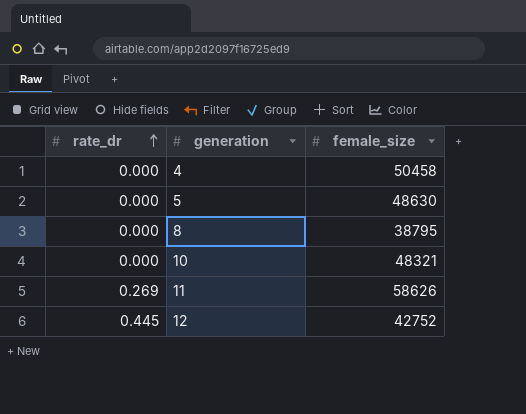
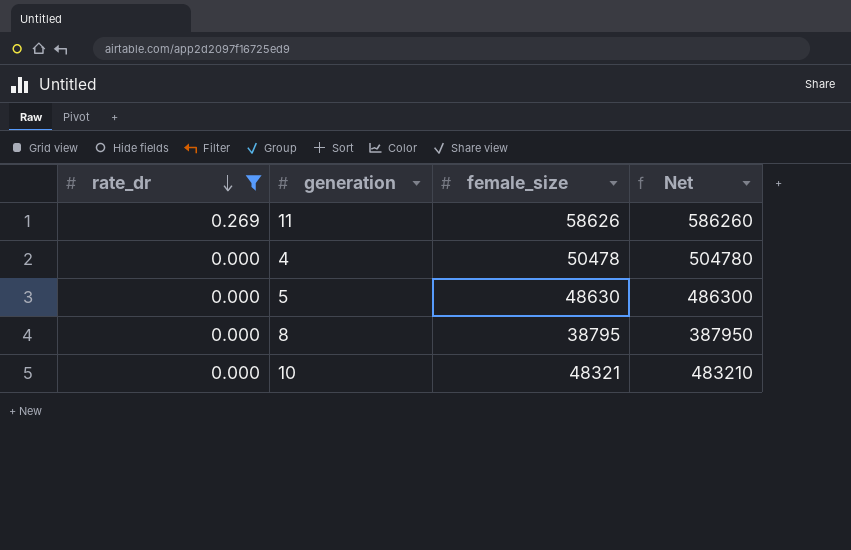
filter: none -> rate_dr != 0.445
row order: rate_dr ascending -> rate_dr descending
column Net | formula: none -> [female_size] * 10
4 | female_size: 50458 -> 50478

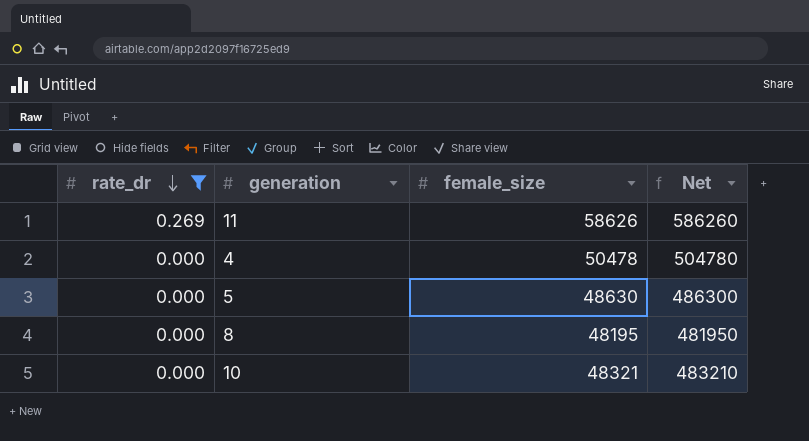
8 | female_size: 38795 -> 48195
8 | Net: 387950 -> 481950

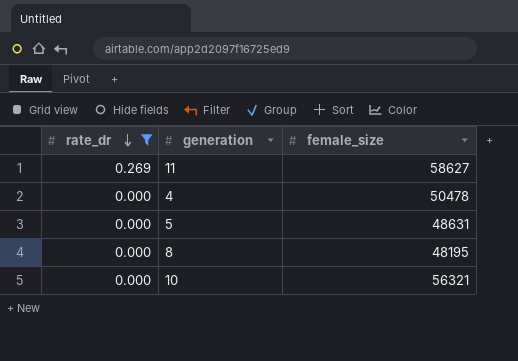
column Net | formula: [female_size] * 10 -> none
11 | female_size: 58626 -> 58627
5 | female_size: 48630 -> 48631
10 | female_size: 48321 -> 56321

